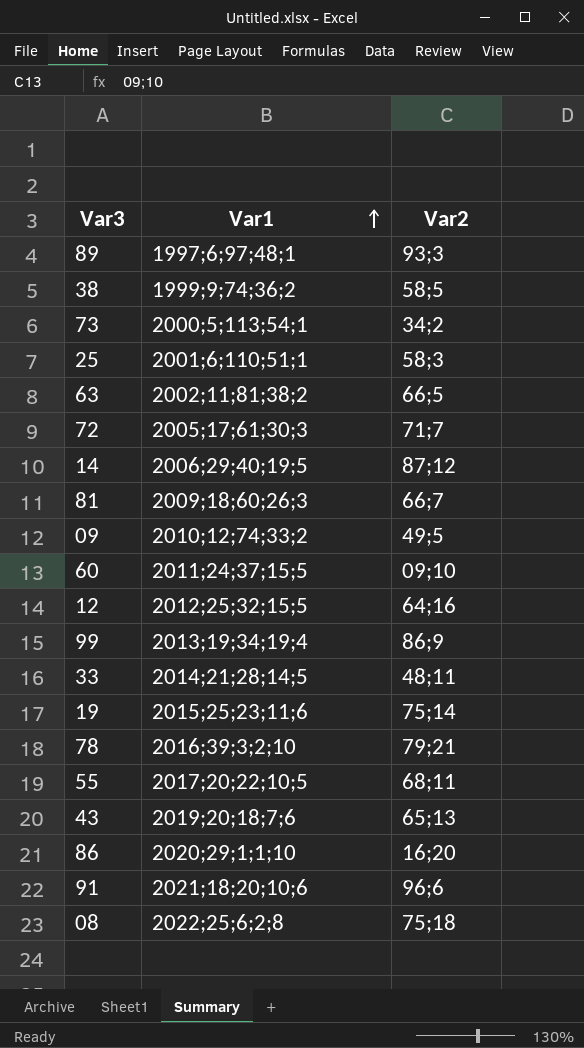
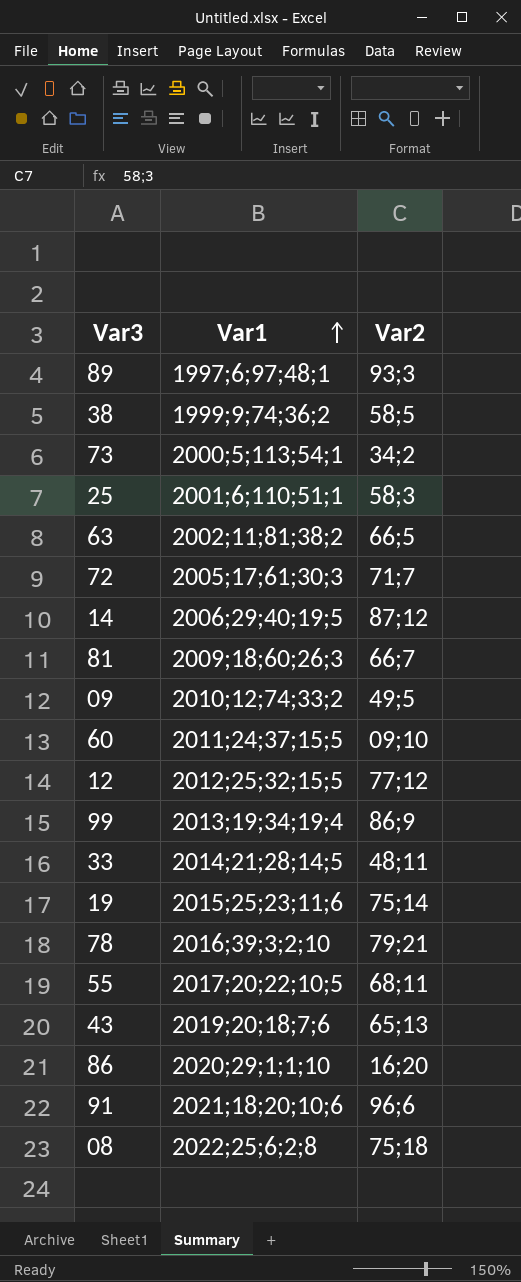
12 | Var2: 64;16 -> 77;12

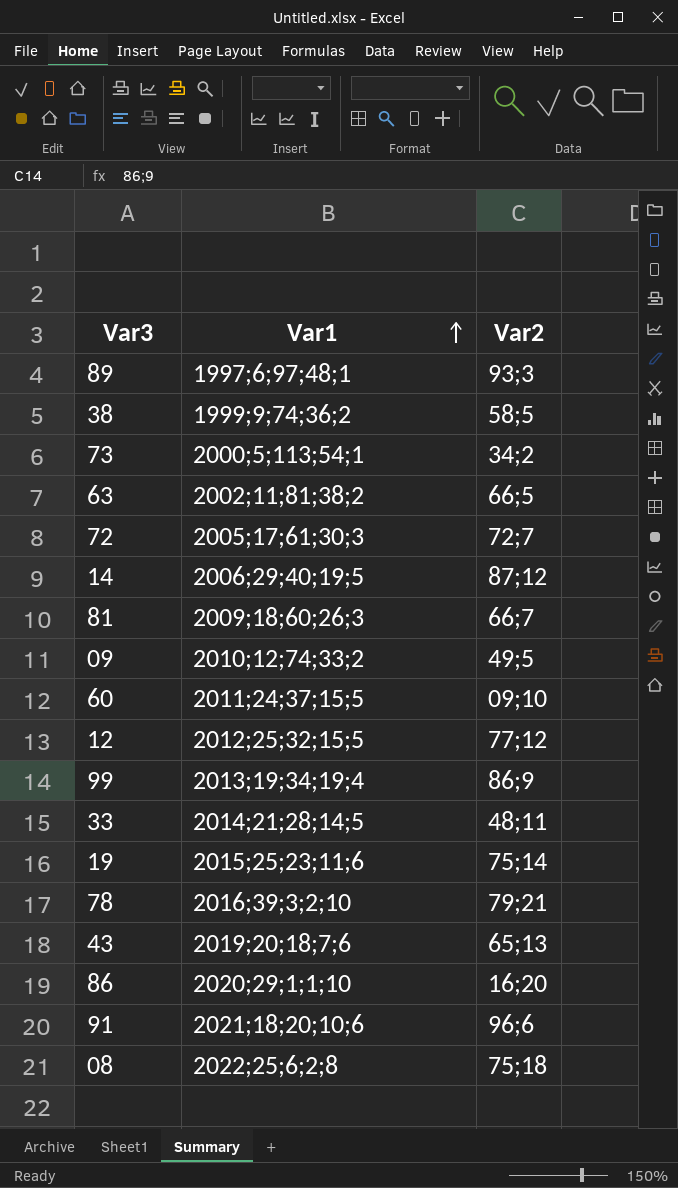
row 25: 2001;6;110;51;1 | 58;3 -> none
row 55: 2017;20;22;10;5 | 68;11 -> none
72 | Var2: 71;7 -> 72;7

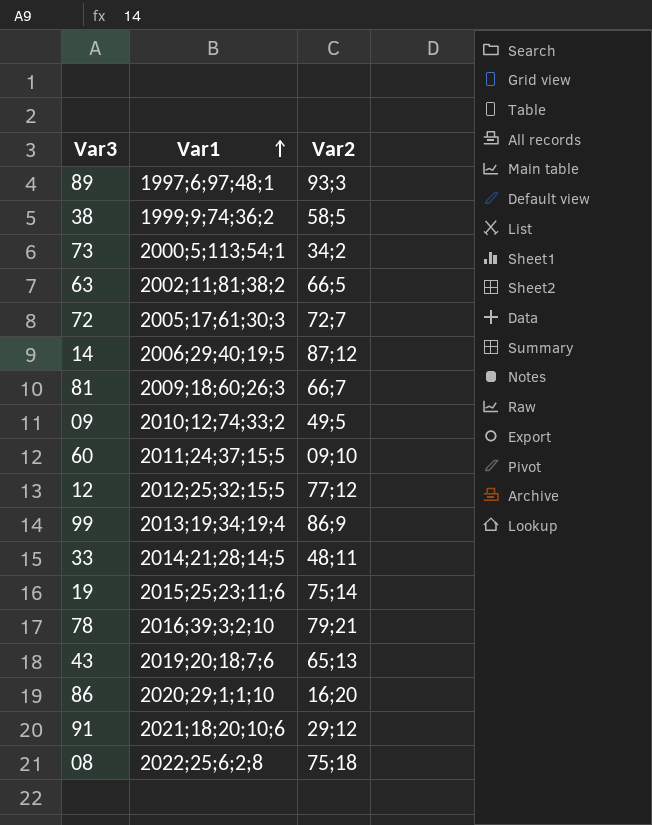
91 | Var2: 96;6 -> 29;12

